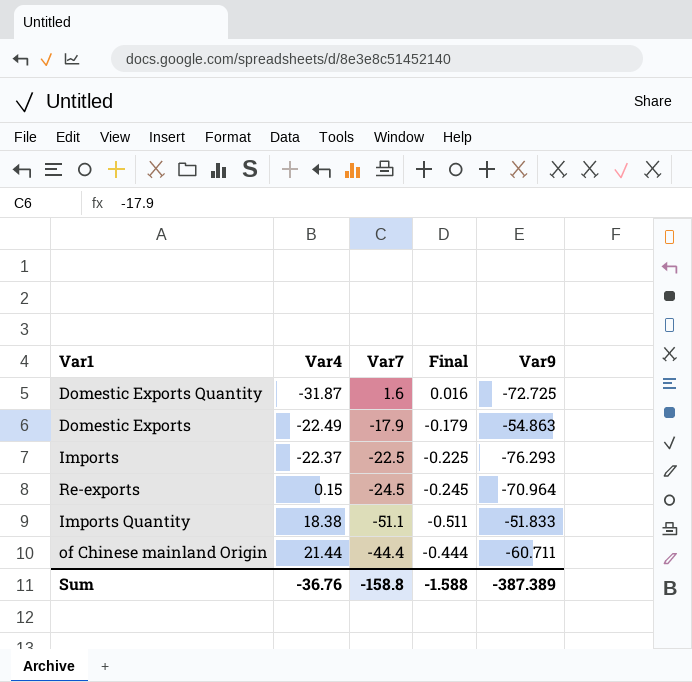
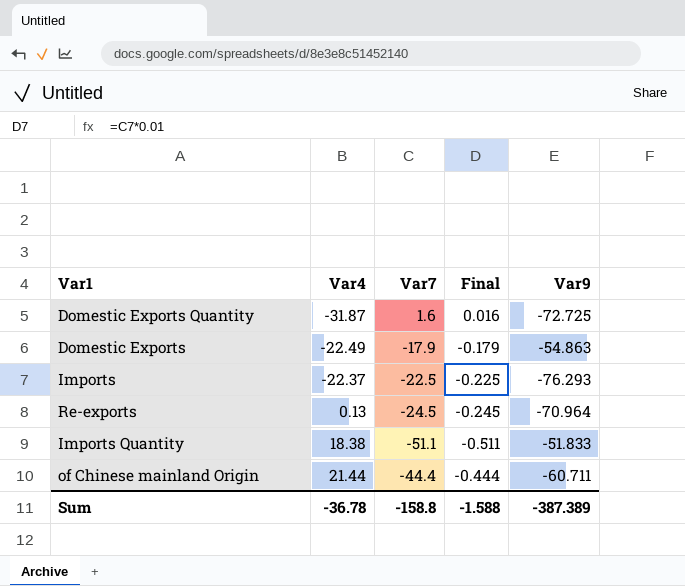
Re-exports | Var4: 0.15 -> 0.13
Sum | Var4: -36.76 -> -36.78

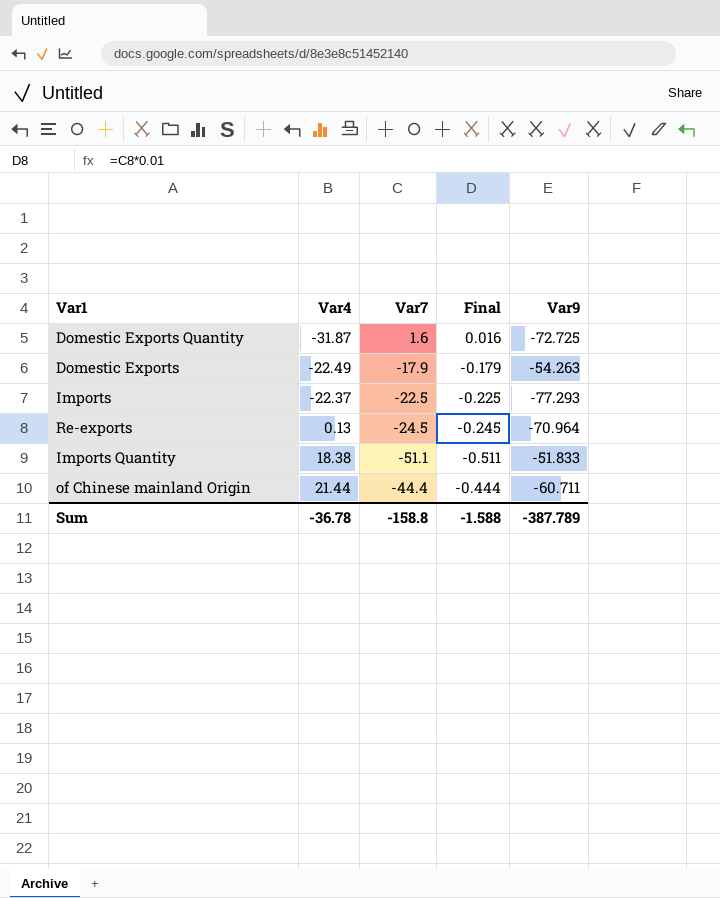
Domestic Exports | Var9: -54.863 -> -54.263
Imports | Var9: -76.293 -> -77.293
Sum | Var9: -387.389 -> -387.789

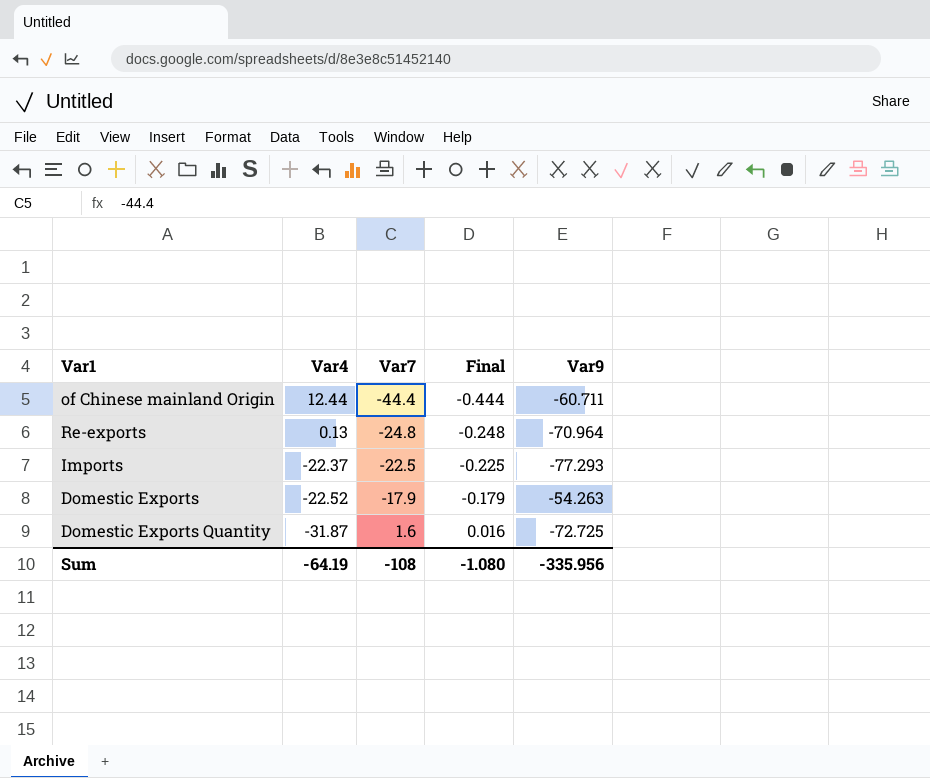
row order: Var4 ascending -> Var4 descending
row Imports Quantity: 18.38 | -51.1 | -0.511 | -51.833 -> none
of Chinese mainland Origin | Var4: 21.44 -> 12.44
Re-exports | Var7: -24.5 -> -24.8
Re-exports | Final: -0.245 -> -0.248
Domestic Exports | Var4: -22.49 -> -22.52
Sum | Var4: -36.78 -> -64.19
Sum | Var7: -158.8 -> -108
Sum | Final: -1.588 -> -1.080
Sum | Var9: -387.789 -> -335.956

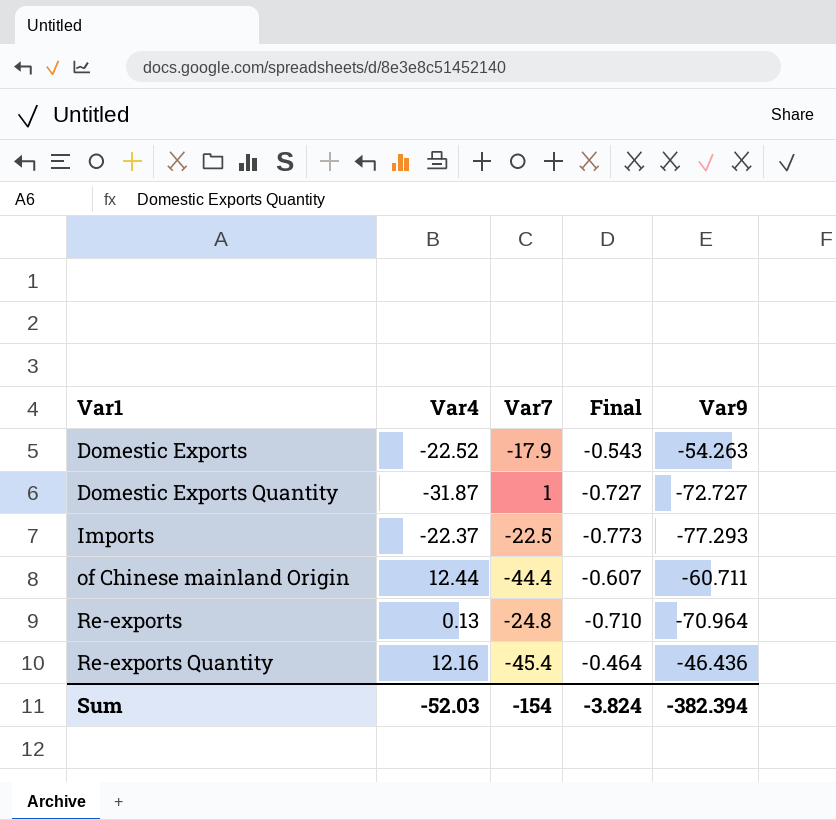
row order: Var4 descending -> Var1 ascending
column Final | formula: [Var7] * 0.01 -> [Var9] * 0.01
Domestic Exports Quantity | Var7: 1.6 -> 1
Domestic Exports Quantity | Var9: -72.725 -> -72.727
row Re-exports Quantity: none -> 12.16 | -45.4 | -0.464 | -46.436
Sum | Var4: -64.19 -> -52.03
Sum | Var7: -108 -> -154
Sum | Final: -1.080 -> -3.824
Sum | Var9: -335.956 -> -382.394

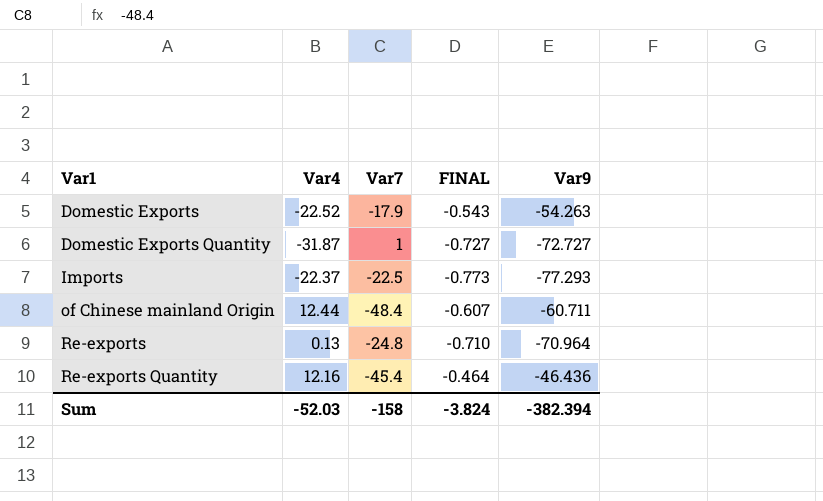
column name: Final -> FINAL
of Chinese mainland Origin | Var7: -44.4 -> -48.4
Sum | Var7: -154 -> -158

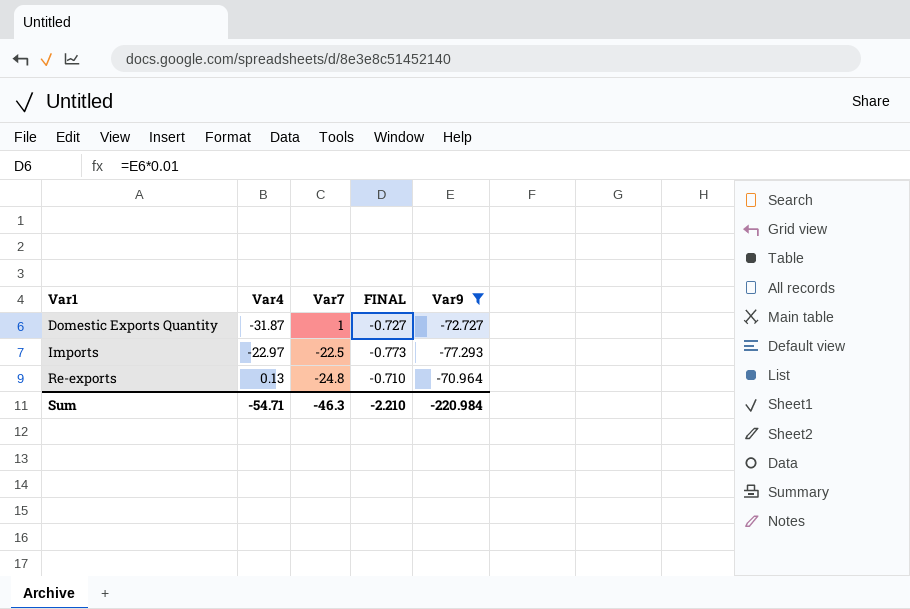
filter: none -> Var9 <= -70.964
Imports | Var4: -22.37 -> -22.97
Sum | Var4: -52.03 -> -54.71
Sum | Var7: -158 -> -46.3
Sum | FINAL: -3.824 -> -2.210
Sum | Var9: -382.394 -> -220.984

